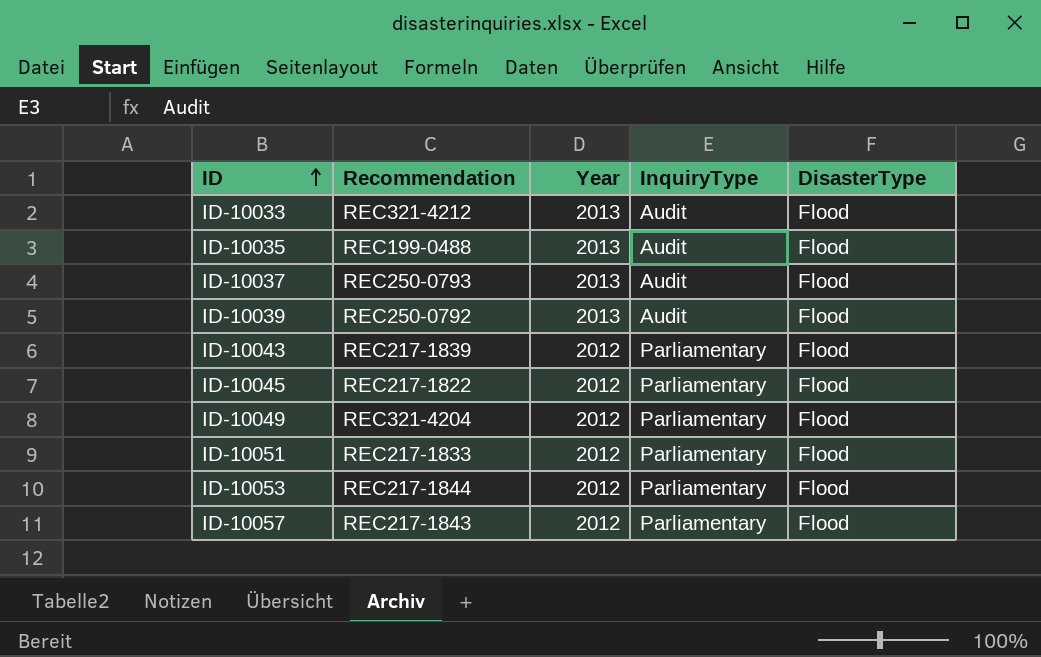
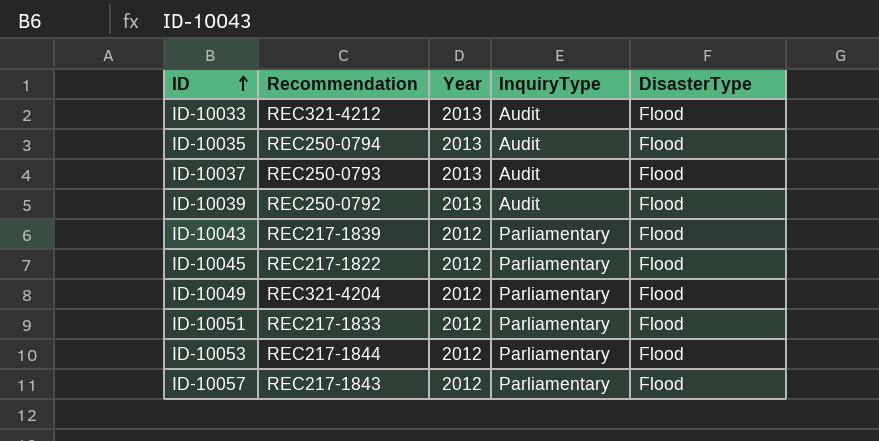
ID-10035 | Recommendation: REC199-0488 -> REC250-0794

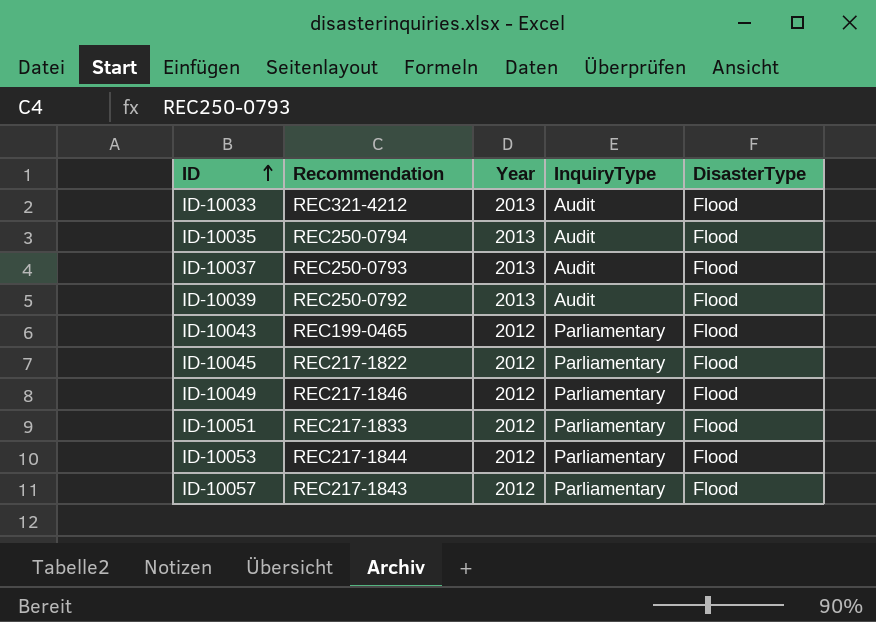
ID-10043 | Recommendation: REC217-1839 -> REC199-0465
ID-10049 | Recommendation: REC321-4204 -> REC217-1846

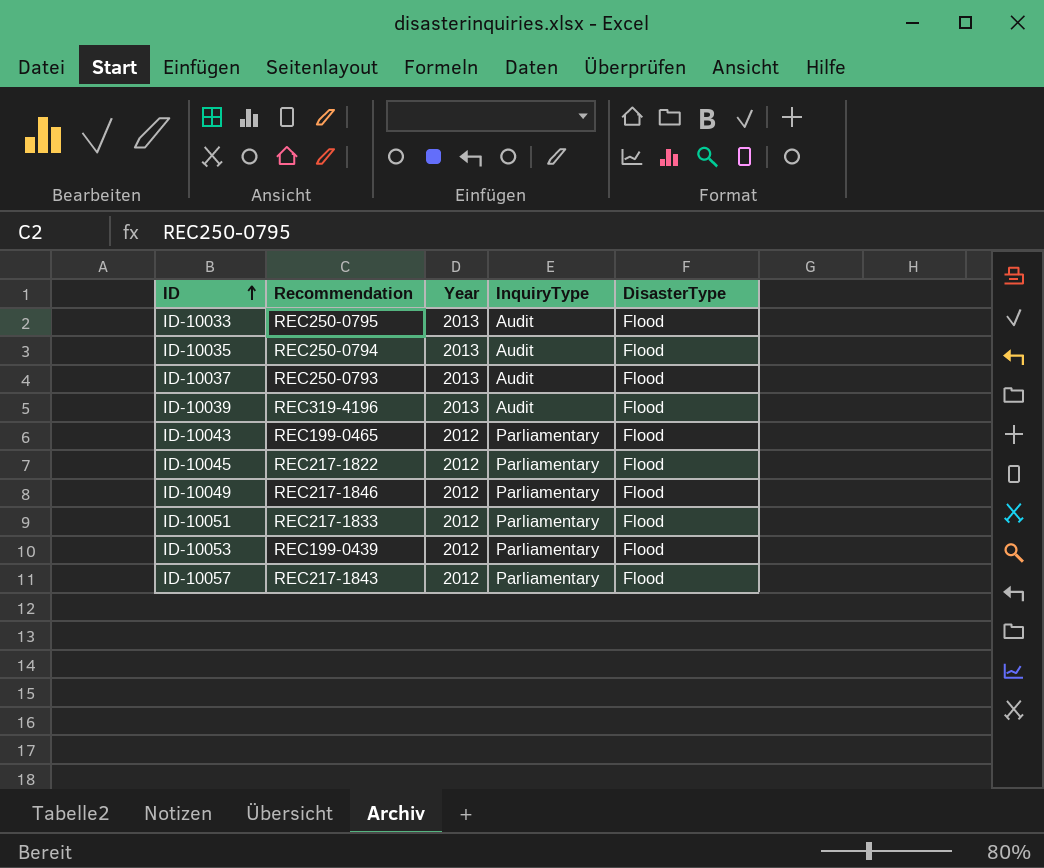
ID-10033 | Recommendation: REC321-4212 -> REC250-0795
ID-10039 | Recommendation: REC250-0792 -> REC319-4196
ID-10053 | Recommendation: REC217-1844 -> REC199-0439

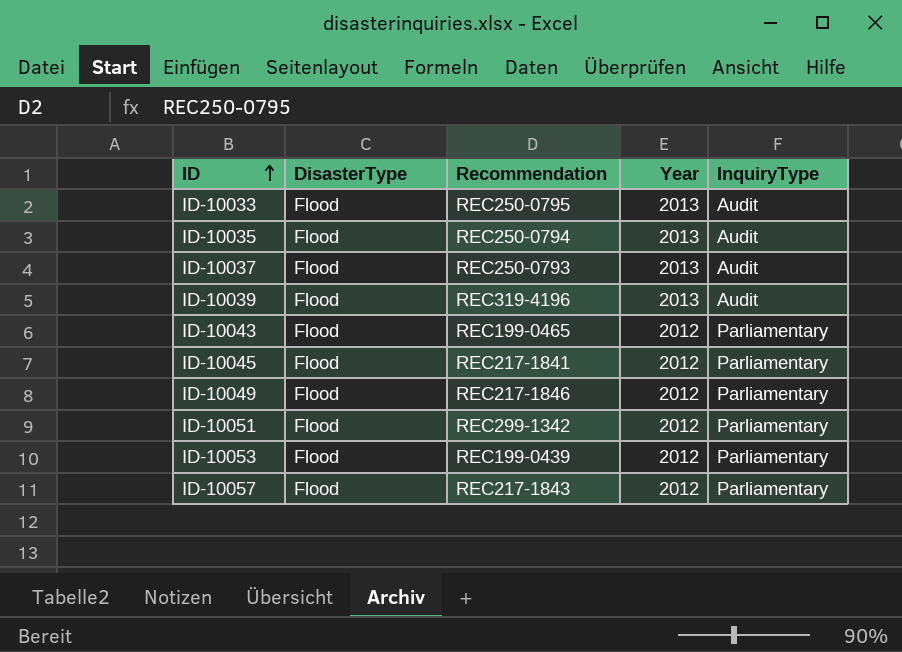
column DisasterType | position: 5 -> 2
ID-10045 | Recommendation: REC217-1822 -> REC217-1841
ID-10051 | Recommendation: REC217-1833 -> REC299-1342

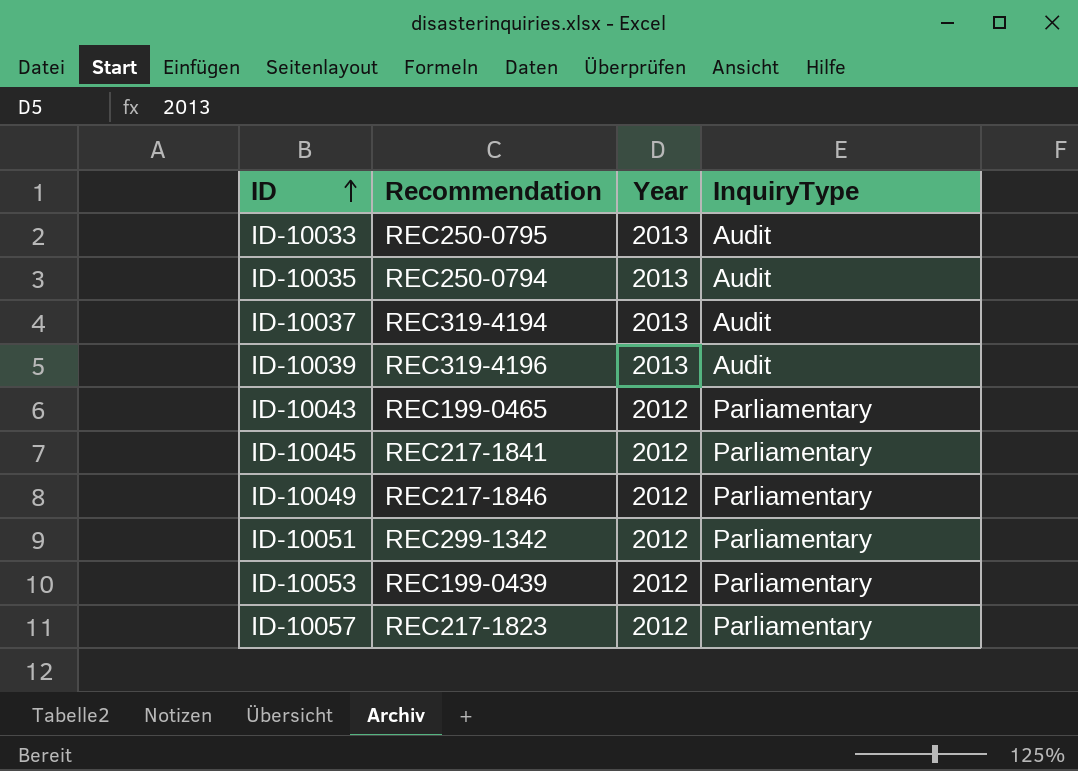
column DisasterType | position: 2 -> none
ID-10037 | Recommendation: REC250-0793 -> REC319-4194
ID-10057 | Recommendation: REC217-1843 -> REC217-1823

